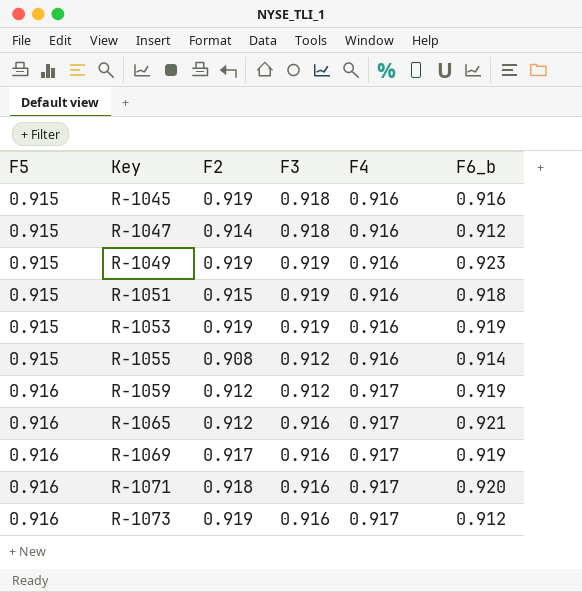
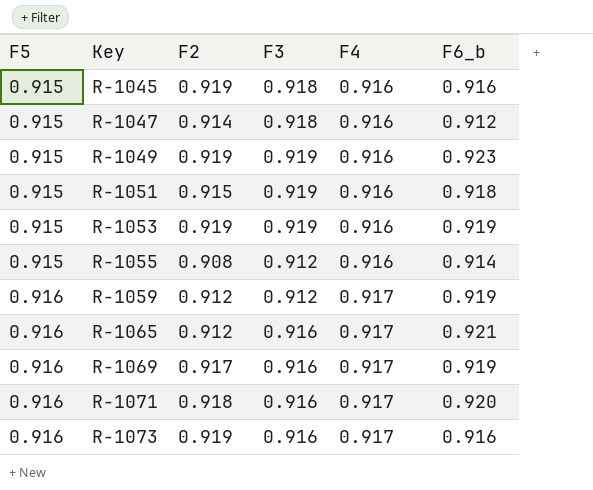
R-1073 | F6_b: 0.912 -> 0.916

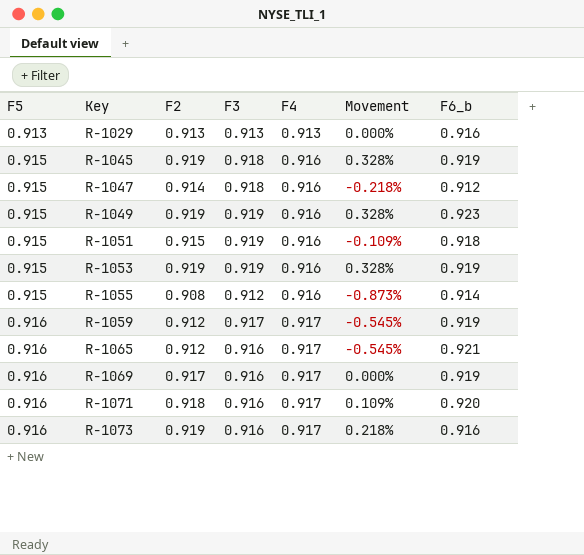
column Movement | formula: none -> ([F2] - [F4]) / [F4]
row R-1029: none -> 0.913 | 0.913 | 0.913 | 0.913 | 0.000% | 0.916
R-1045 | F6_b: 0.916 -> 0.919
R-1059 | F3: 0.912 -> 0.917

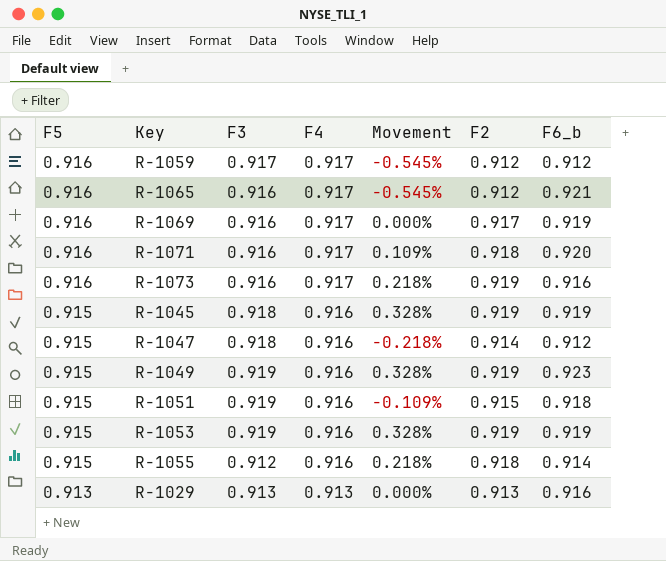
row order: F5 ascending -> F5 descending
column F2 | position: 3 -> 6
R-1059 | F6_b: 0.919 -> 0.912
R-1055 | Movement: -0.873% -> 0.218%
R-1055 | F2: 0.908 -> 0.918

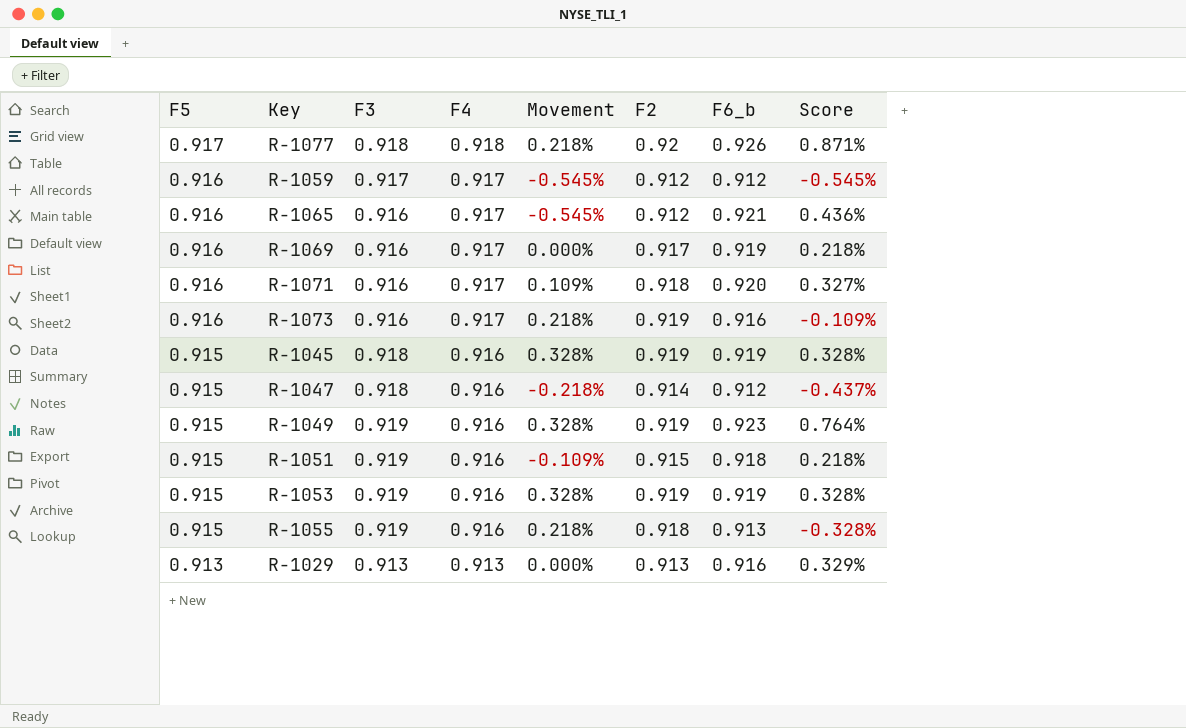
column Score | formula: none -> ([F6_b] - [F4]) / [F4]
row R-1077: none -> 0.917 | 0.918 | 0.918 | 0.218% | 0.92 | 0.926 | 0.871%
R-1055 | F3: 0.912 -> 0.919
R-1055 | F6_b: 0.914 -> 0.913

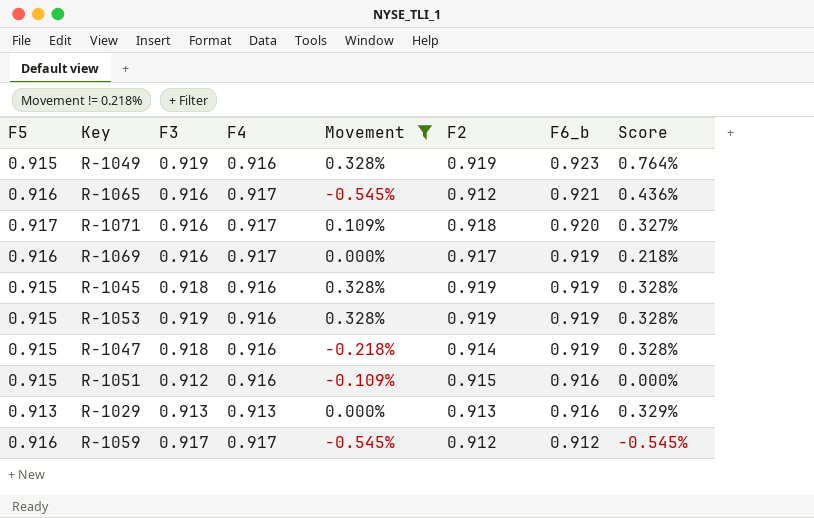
filter: none -> Movement != 0.218%
row order: F5 descending -> F6_b descending
R-1071 | F5: 0.916 -> 0.917
R-1047 | F6_b: 0.912 -> 0.919
R-1047 | Score: -0.437% -> 0.328%
R-1051 | F3: 0.919 -> 0.912
R-1051 | F6_b: 0.918 -> 0.916
R-1051 | Score: 0.218% -> 0.000%

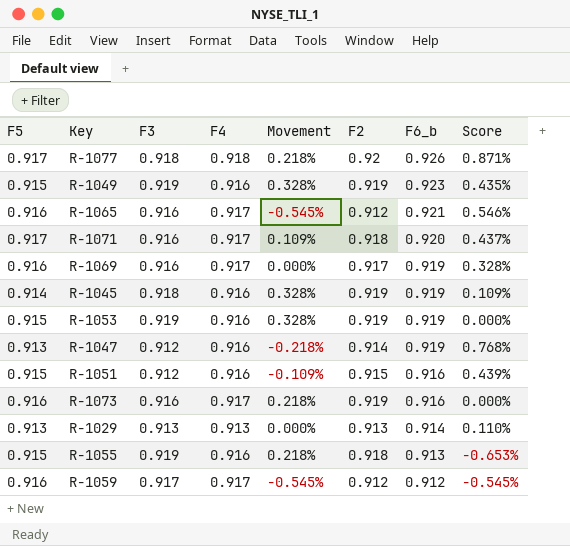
filter: Movement != 0.218% -> none
column Score | formula: ([F6_b] - [F4]) / [F4] -> ([F6_b] - [F3]) / [F3]
R-1045 | F5: 0.915 -> 0.914
R-1047 | F5: 0.915 -> 0.913
R-1047 | F3: 0.918 -> 0.912
R-1029 | F6_b: 0.916 -> 0.914

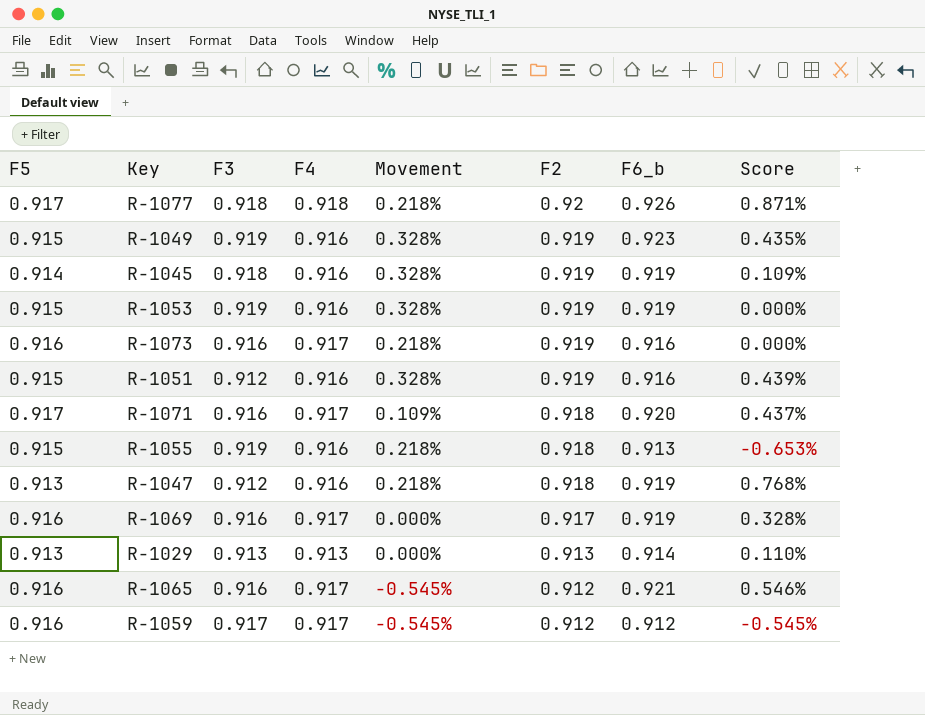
row order: F6_b descending -> F2 descending
R-1051 | Movement: -0.109% -> 0.328%
R-1051 | F2: 0.915 -> 0.919
R-1047 | Movement: -0.218% -> 0.218%
R-1047 | F2: 0.914 -> 0.918

